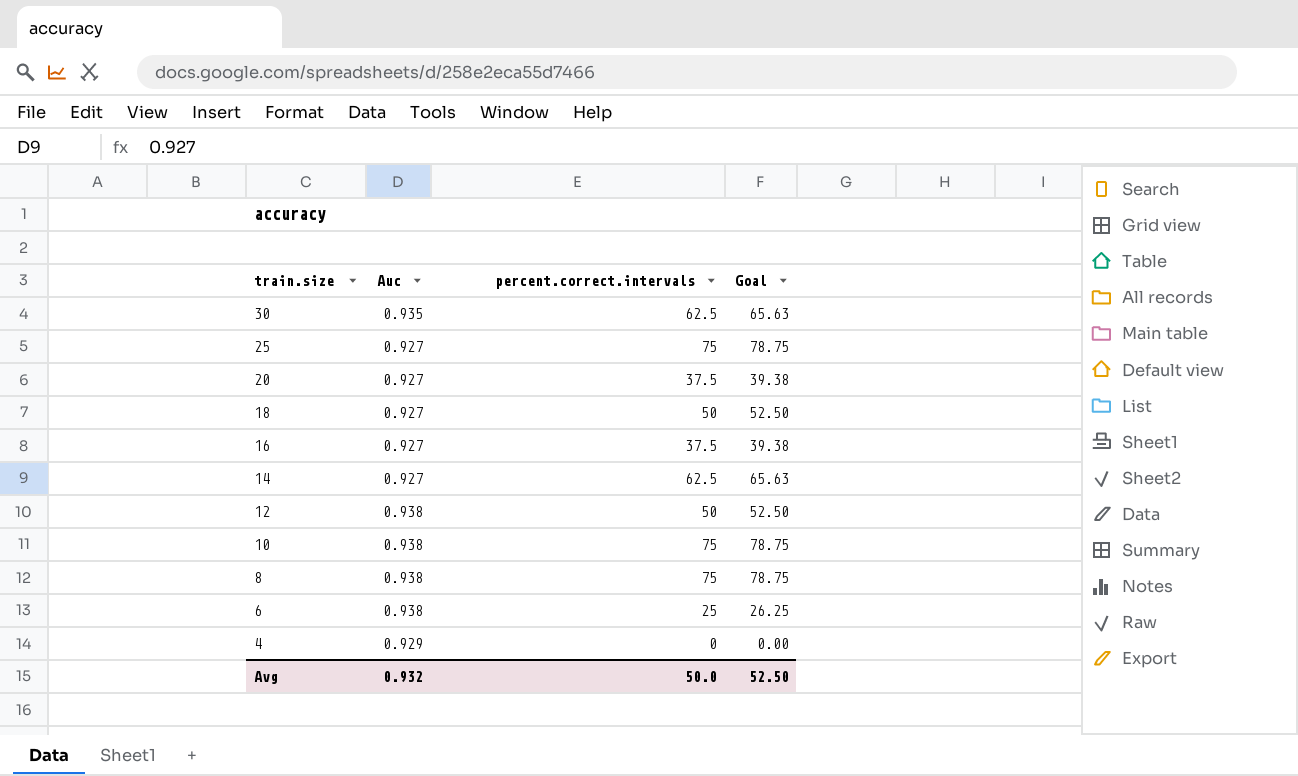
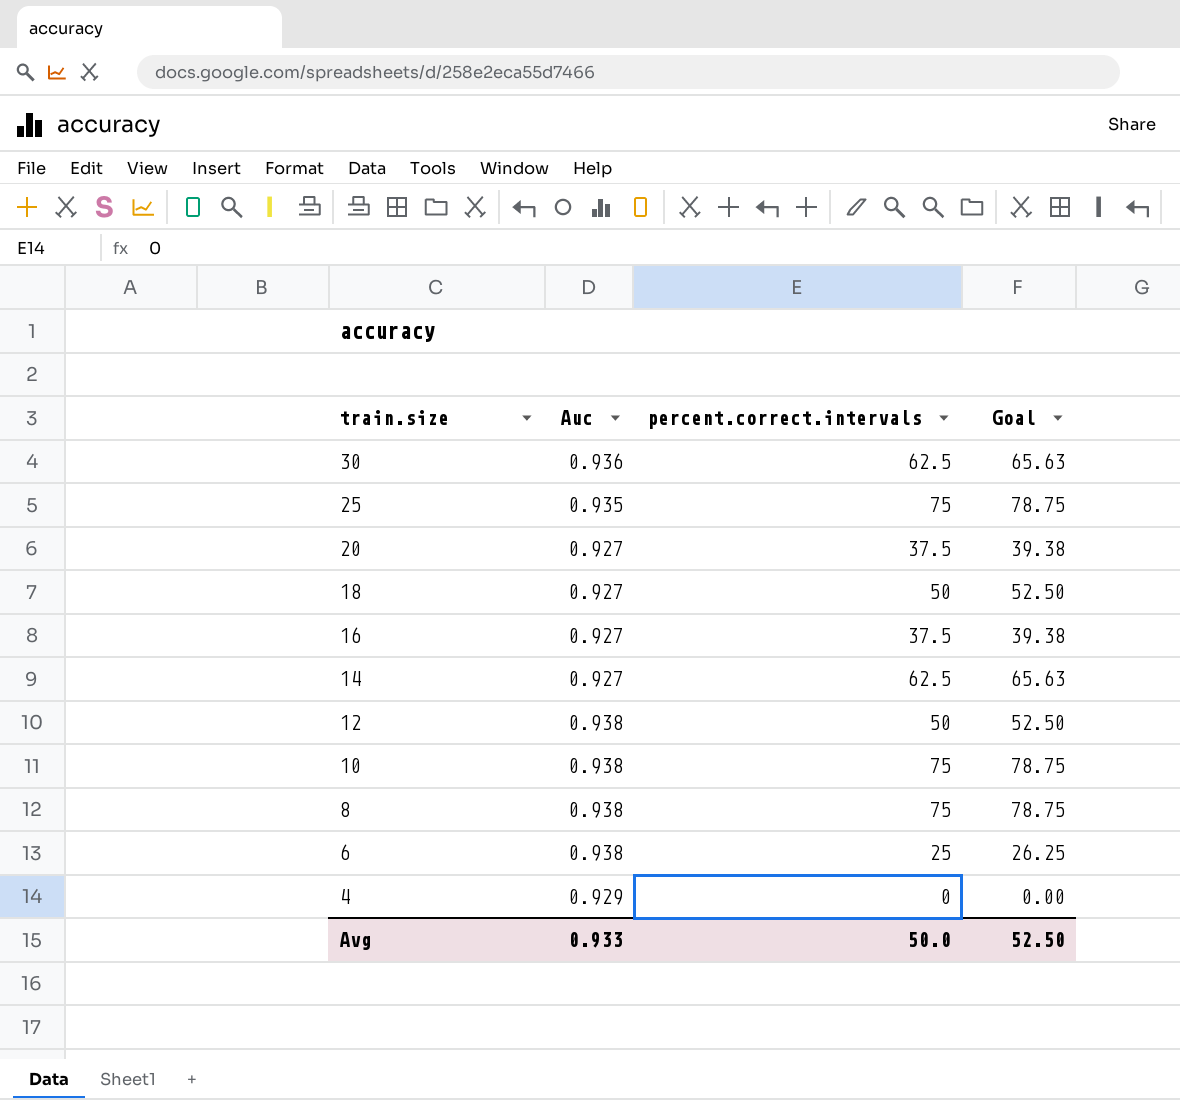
30 | Auc: 0.935 -> 0.936
25 | Auc: 0.927 -> 0.935
Avg | Auc: 0.932 -> 0.933

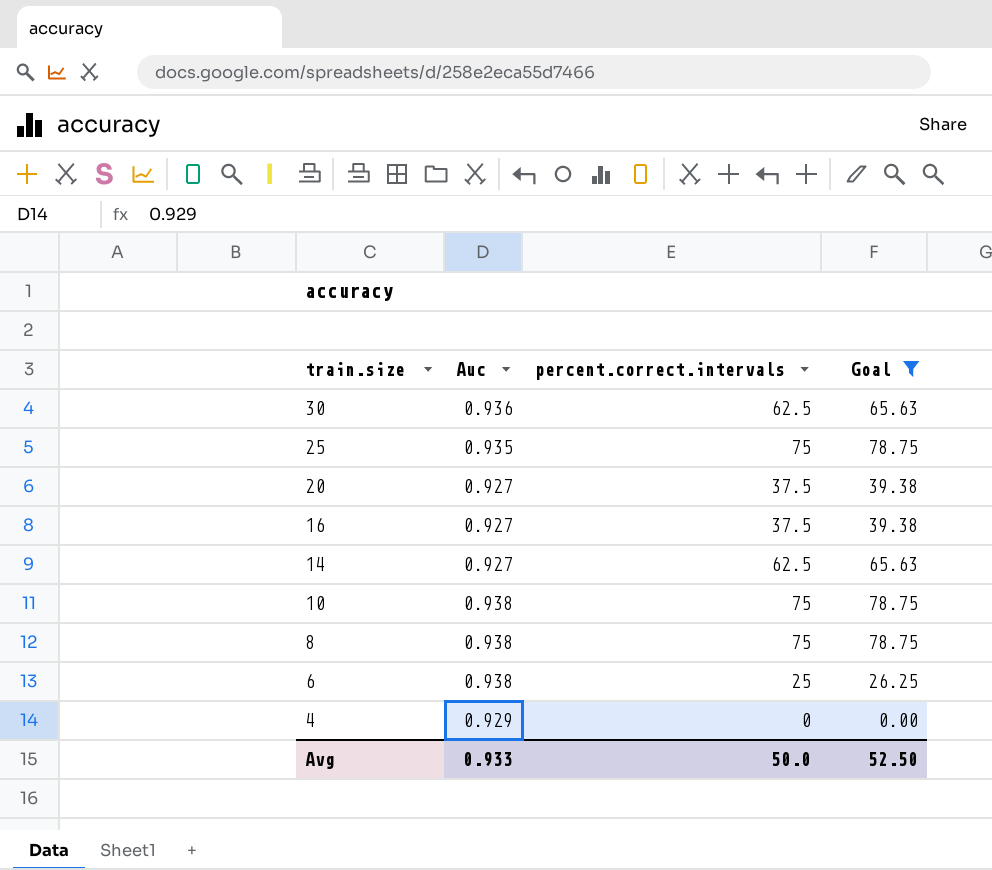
filter: none -> Goal != 52.50

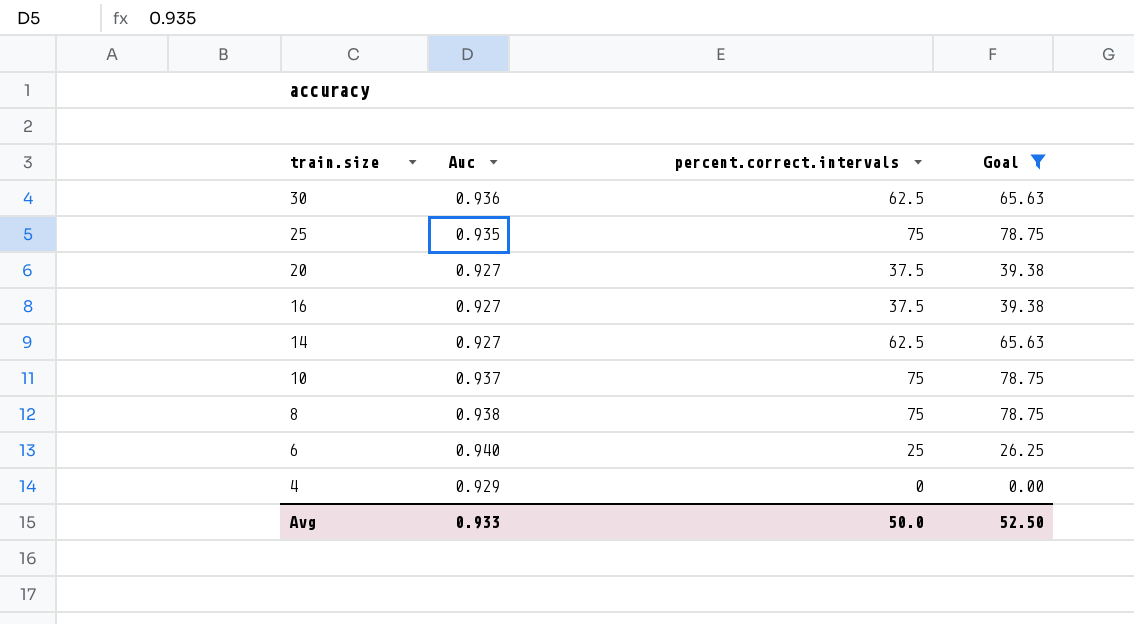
10 | Auc: 0.938 -> 0.937
6 | Auc: 0.938 -> 0.940

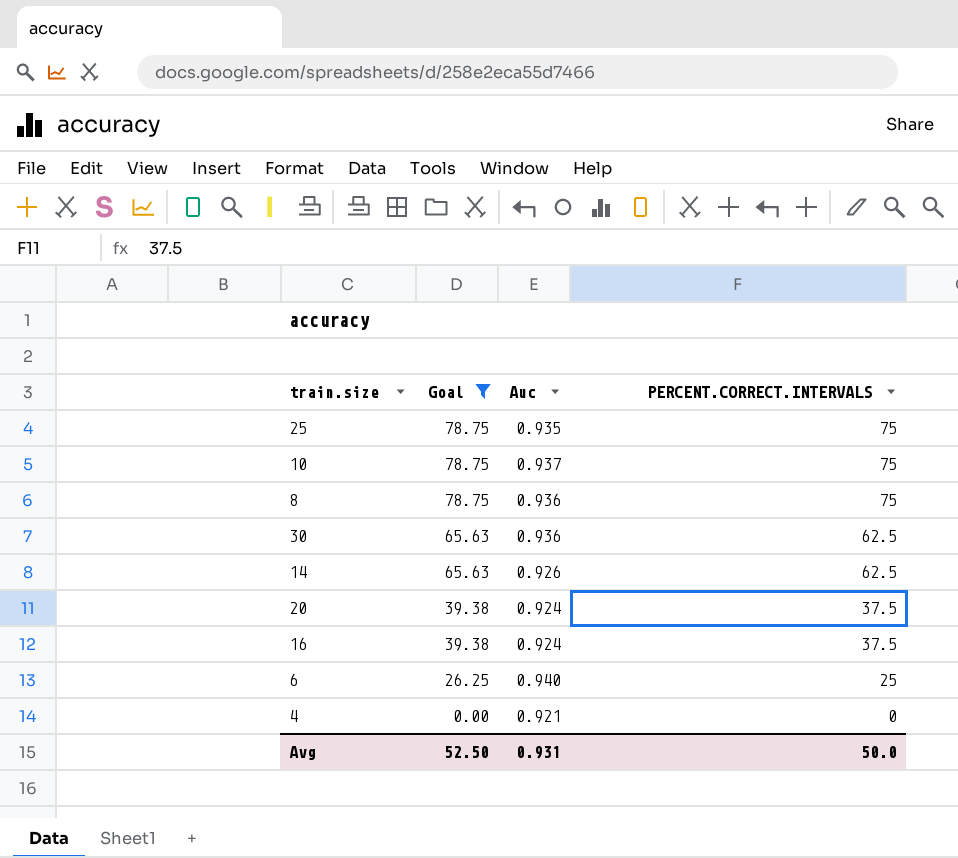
row order: train.size descending -> Goal descending
column Goal | position: 4 -> 2
column name: percent.correct.intervals -> PERCENT.CORRECT.INTERVALS
8 | Auc: 0.938 -> 0.936
14 | Auc: 0.927 -> 0.926
20 | Auc: 0.927 -> 0.924
16 | Auc: 0.927 -> 0.924
4 | Auc: 0.929 -> 0.921
Avg | Auc: 0.933 -> 0.931

